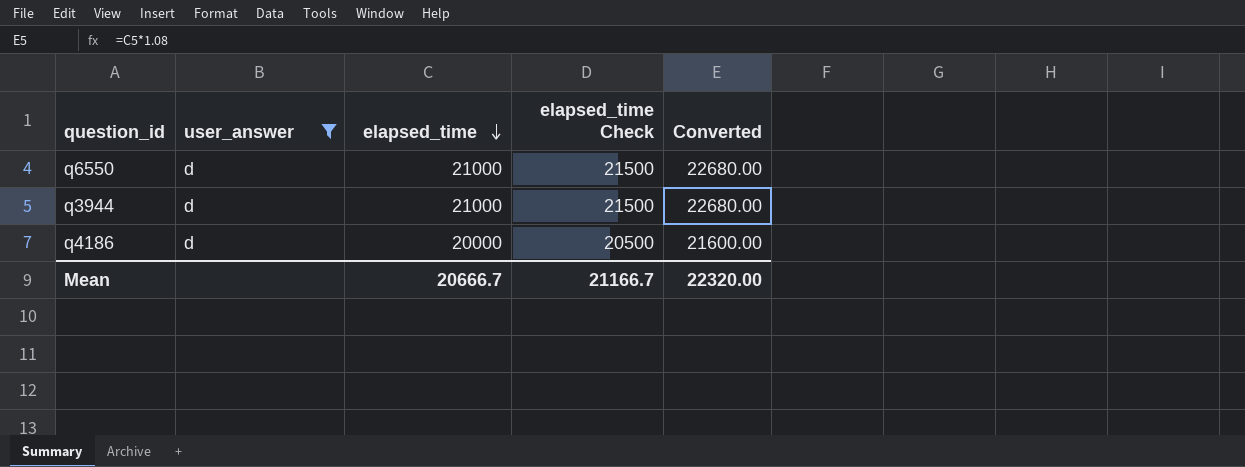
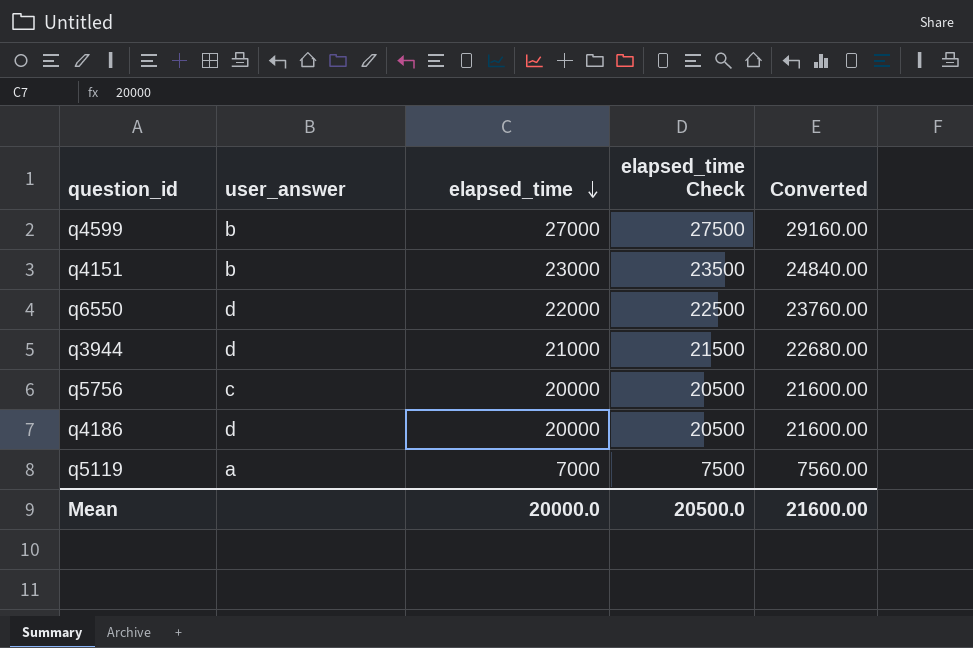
filter: user_answer = d -> none
q6550 | elapsed_time: 21000 -> 22000
q6550 | elapsed_time Check: 21500 -> 22500
q6550 | Converted: 22680.00 -> 23760.00
Mean | elapsed_time: 20666.7 -> 20000.0
Mean | elapsed_time Check: 21166.7 -> 20500.0
Mean | Converted: 22320.00 -> 21600.00

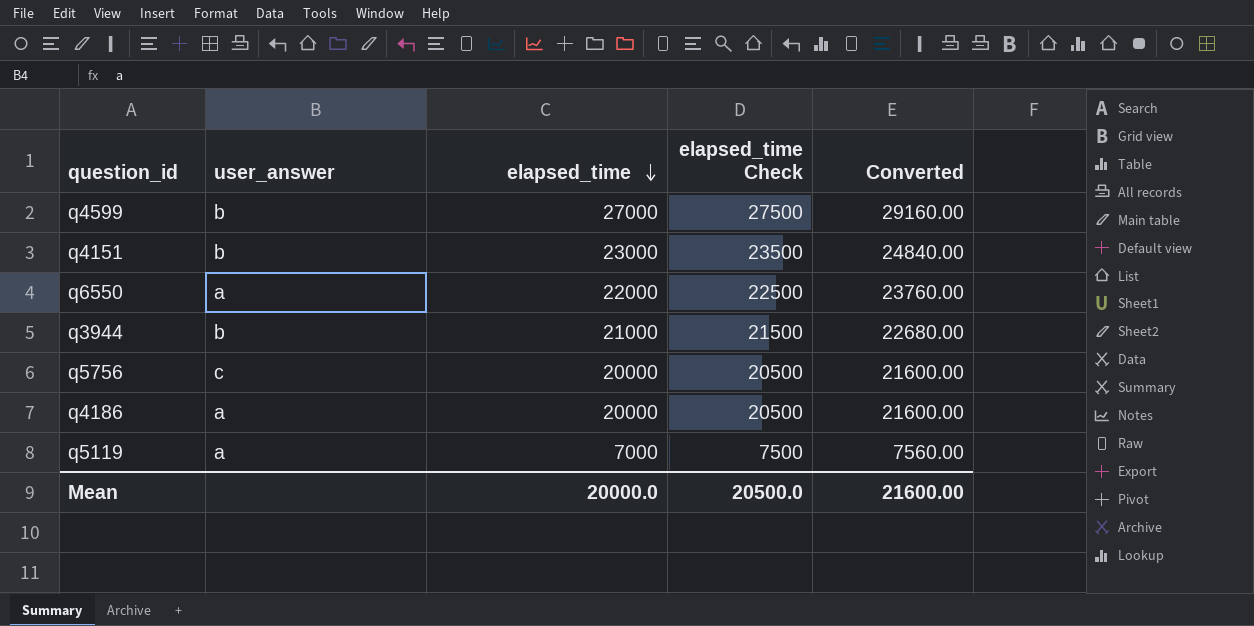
q6550 | user_answer: d -> a
q3944 | user_answer: d -> b
q4186 | user_answer: d -> a

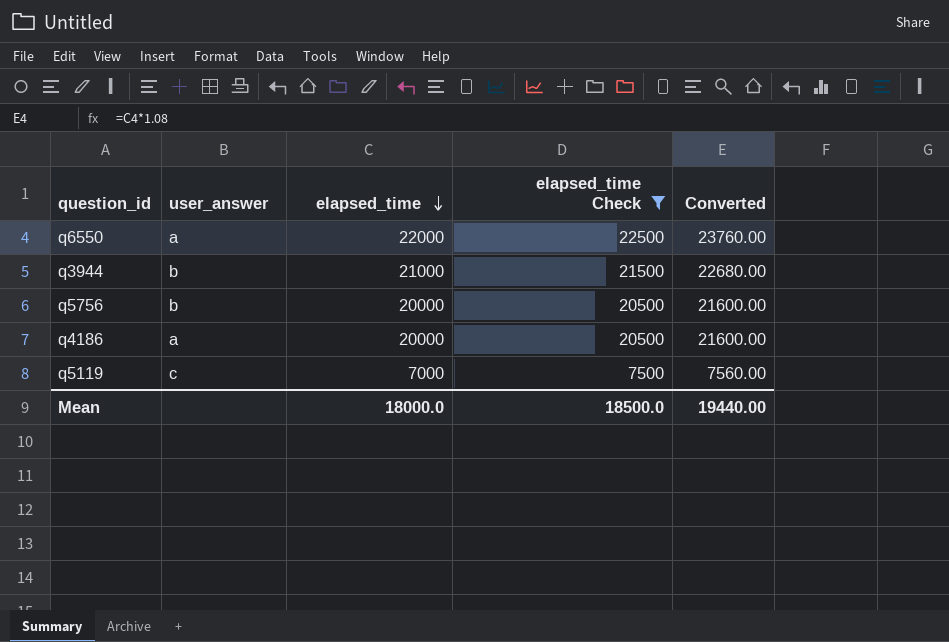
filter: none -> elapsed_time Check <= 22500
q5756 | user_answer: c -> b
q5119 | user_answer: a -> c
Mean | elapsed_time: 20000.0 -> 18000.0
Mean | elapsed_time Check: 20500.0 -> 18500.0
Mean | Converted: 21600.00 -> 19440.00

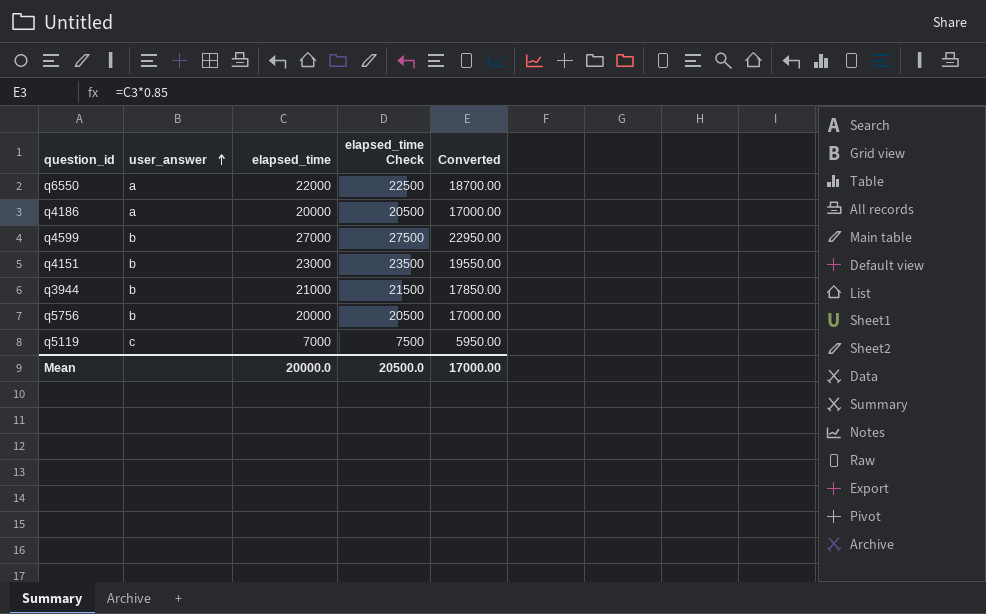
filter: elapsed_time Check <= 22500 -> none
row order: elapsed_time descending -> user_answer ascending
column Converted | formula: [elapsed_time] * 1.08 -> [elapsed_time] * 0.85
Mean | elapsed_time: 18000.0 -> 20000.0
Mean | elapsed_time Check: 18500.0 -> 20500.0
Mean | Converted: 19440.00 -> 17000.00

